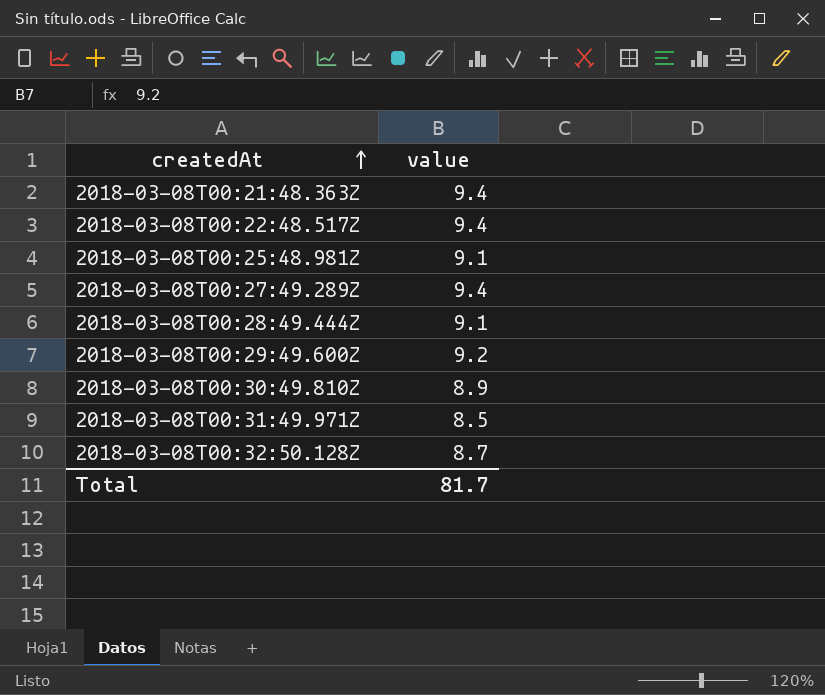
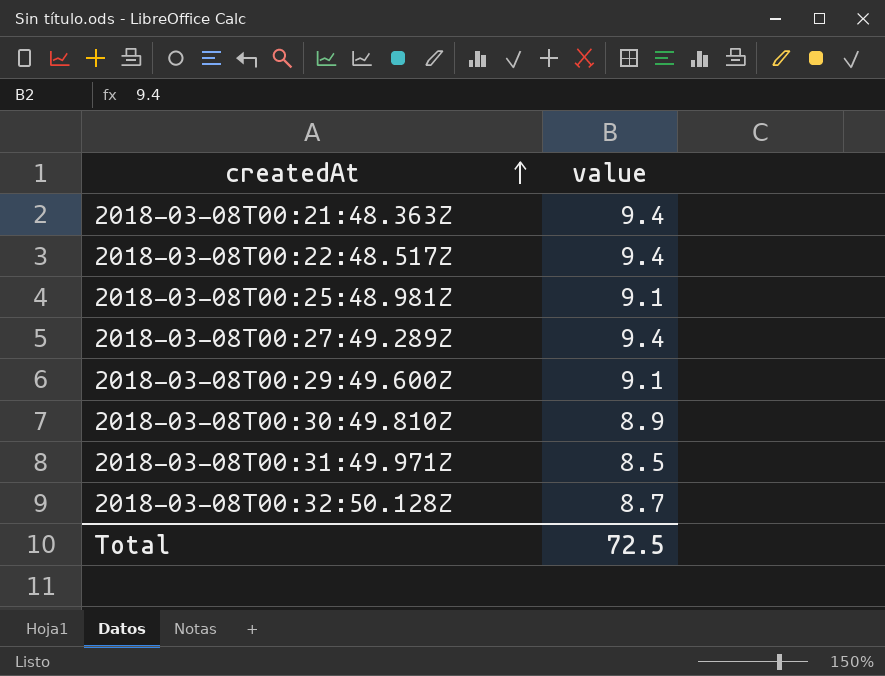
row 2018-03-08T00:28:49.444Z: 9.1 -> none
2018-03-08T00:29:49.600Z | value: 9.2 -> 9.1
Total | value: 81.7 -> 72.5

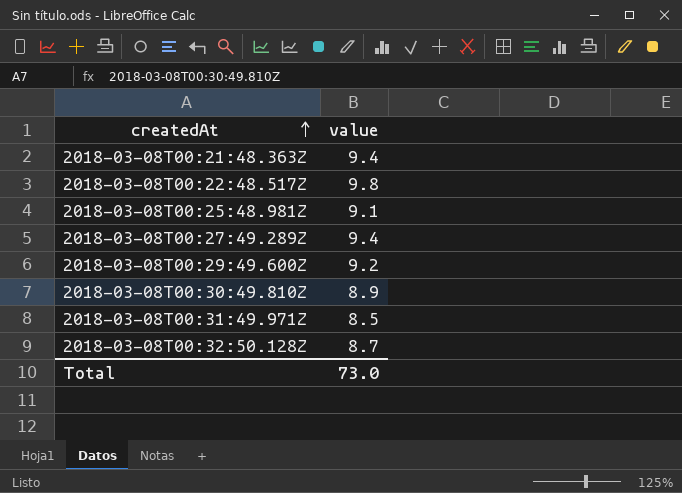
2018-03-08T00:22:48.517Z | value: 9.4 -> 9.8
2018-03-08T00:29:49.600Z | value: 9.1 -> 9.2
Total | value: 72.5 -> 73.0

